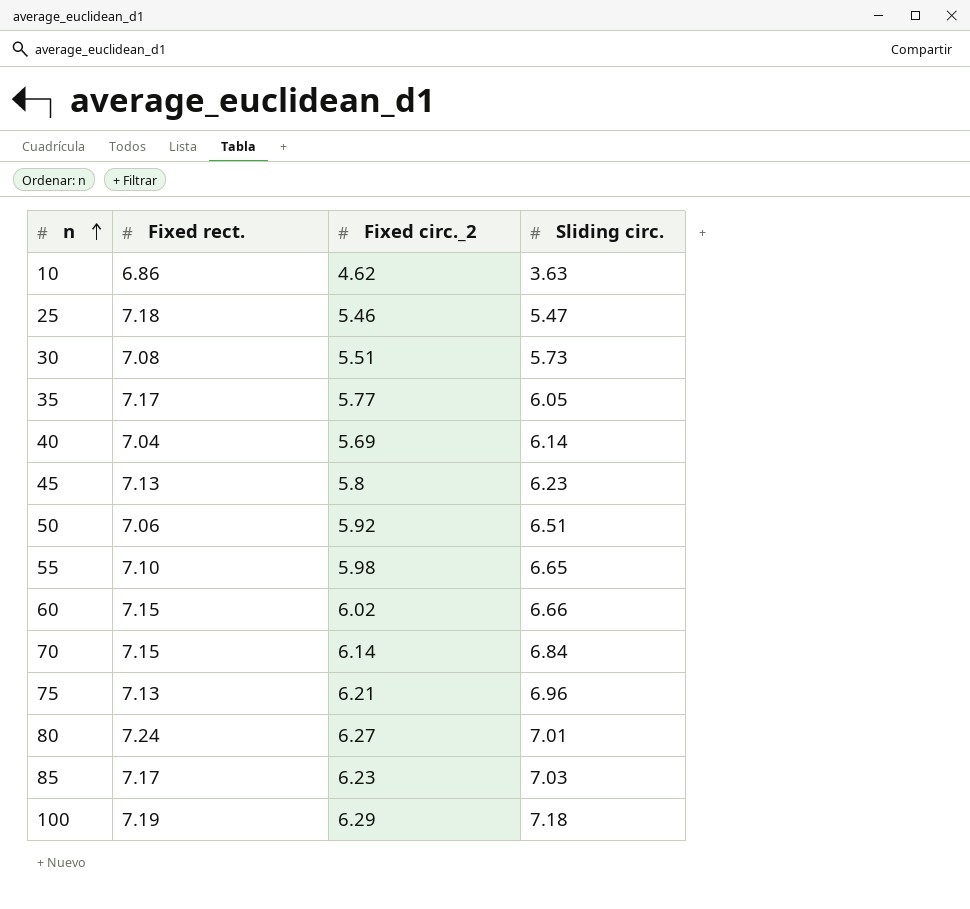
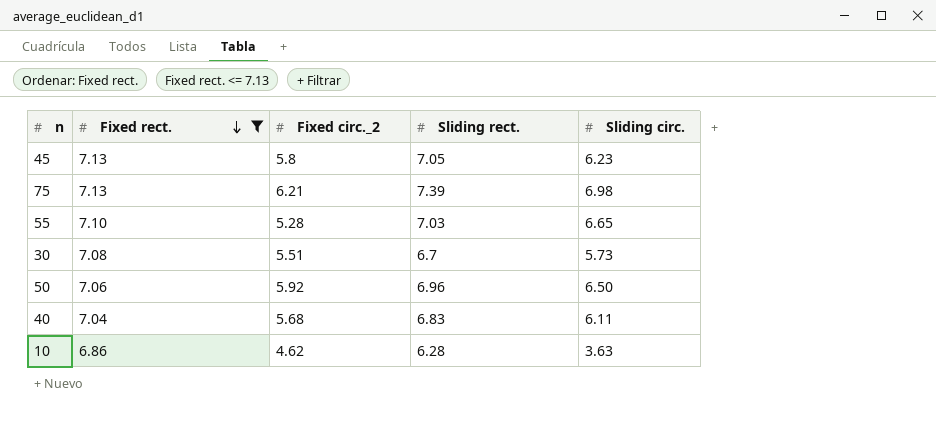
filter: none -> Fixed rect. <= 7.13
row order: n ascending -> Fixed rect. descending
column Sliding rect. | position: none -> 4
75 | Sliding circ.: 6.96 -> 6.98
55 | Fixed circ._2: 5.98 -> 5.28
50 | Sliding circ.: 6.51 -> 6.50
40 | Fixed circ._2: 5.69 -> 5.68
40 | Sliding circ.: 6.14 -> 6.11

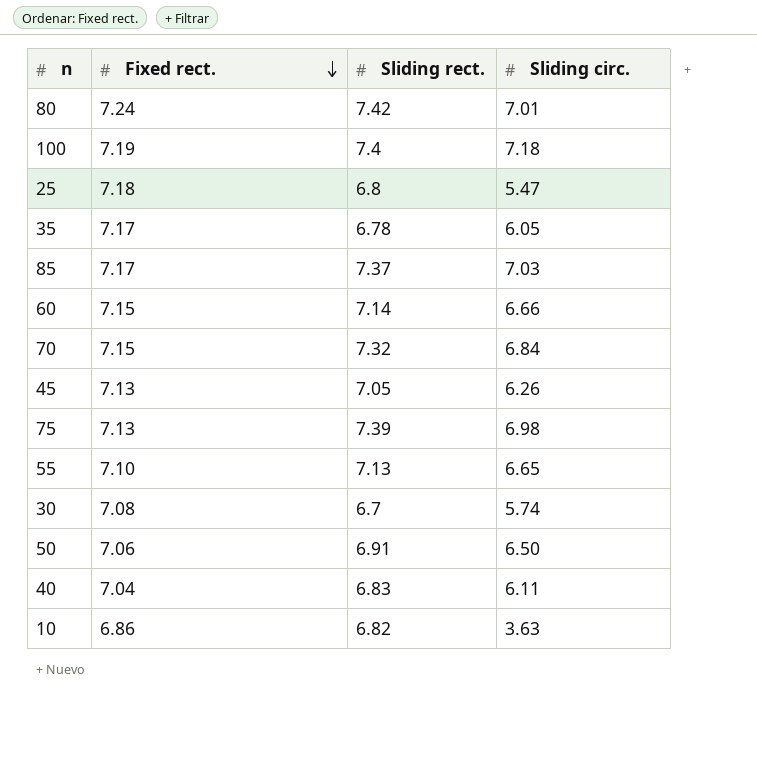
filter: Fixed rect. <= 7.13 -> none
column Fixed circ._2 | position: 3 -> none
45 | Sliding circ.: 6.23 -> 6.26
55 | Sliding rect.: 7.03 -> 7.13
30 | Sliding circ.: 5.73 -> 5.74
50 | Sliding rect.: 6.96 -> 6.91
10 | Sliding rect.: 6.28 -> 6.82

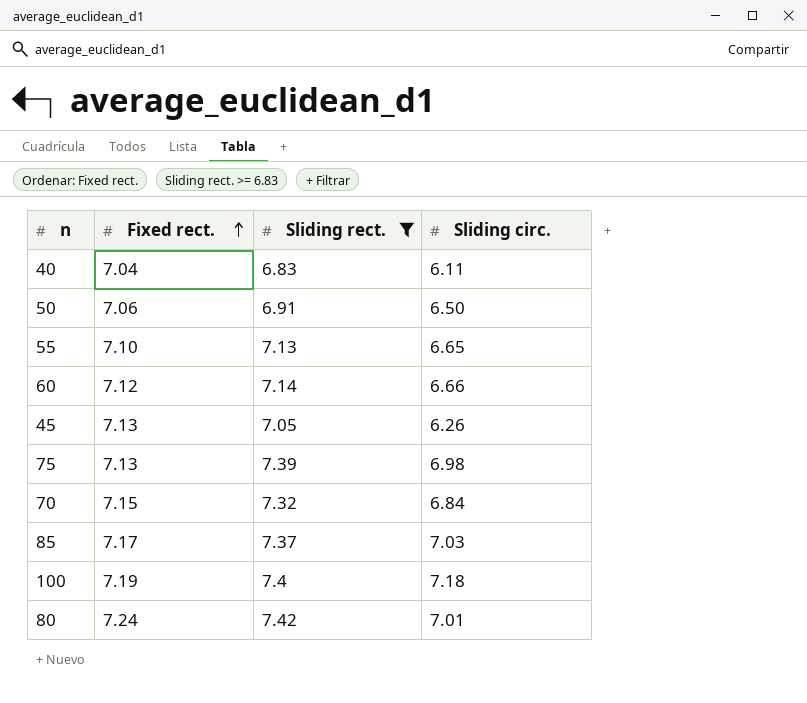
filter: none -> Sliding rect. >= 6.83
row order: Fixed rect. descending -> Fixed rect. ascending
60 | Fixed rect.: 7.15 -> 7.12

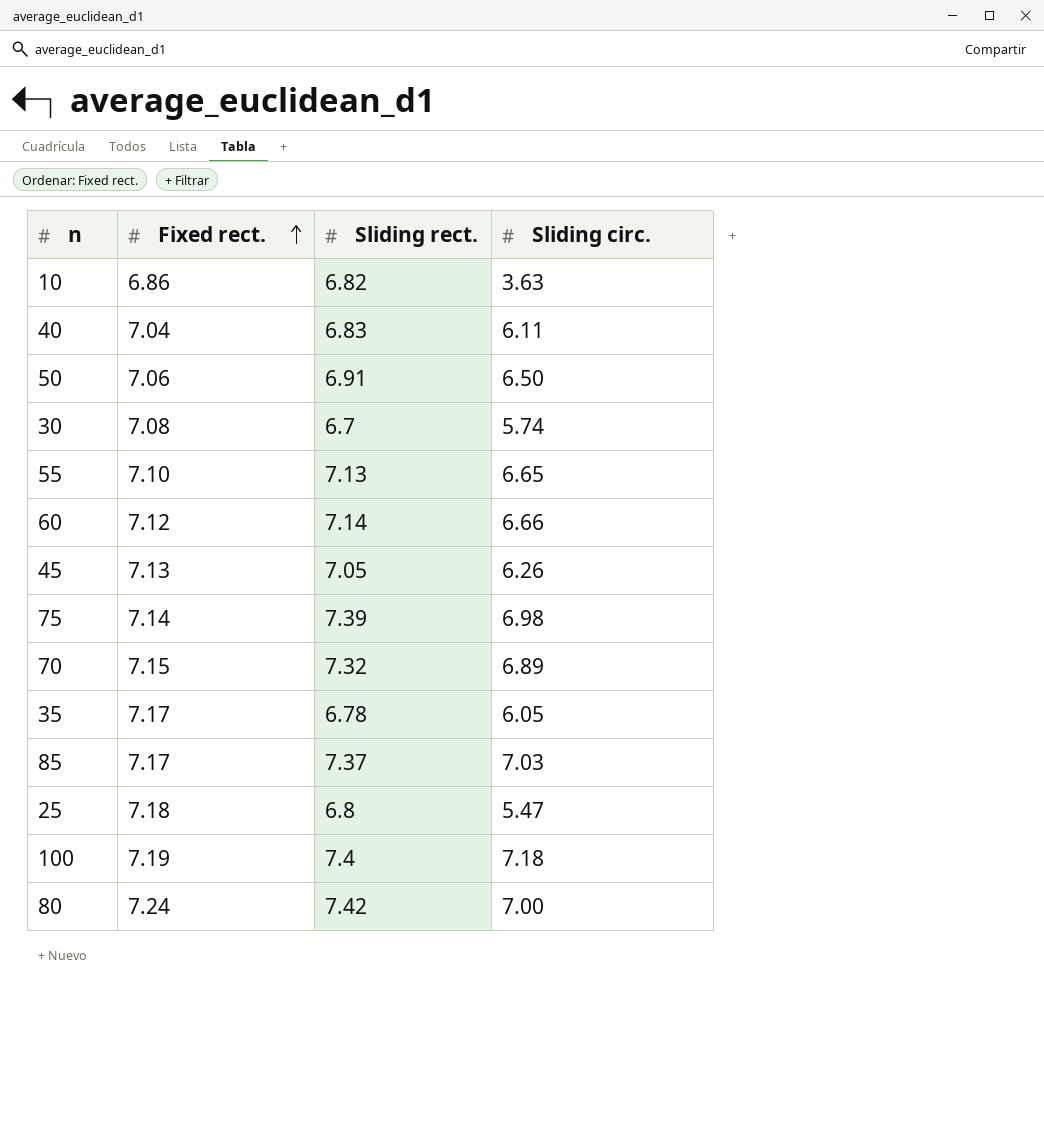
filter: Sliding rect. >= 6.83 -> none
75 | Fixed rect.: 7.13 -> 7.14
70 | Sliding circ.: 6.84 -> 6.89
80 | Sliding circ.: 7.01 -> 7.00

